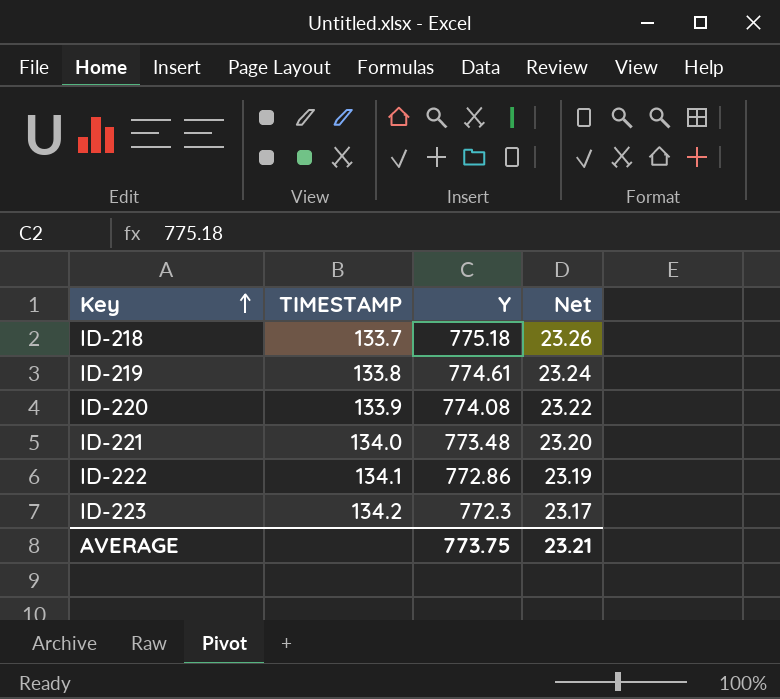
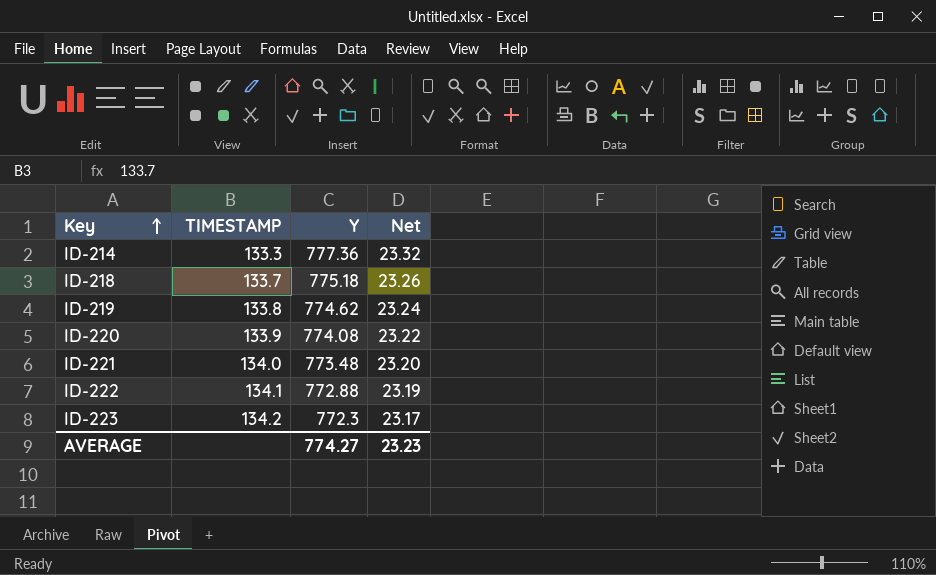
row ID-214: none -> 133.3 | 777.36 | 23.32
ID-219 | Y: 774.61 -> 774.62
ID-222 | Y: 772.86 -> 772.88
AVERAGE | Y: 773.75 -> 774.27
AVERAGE | Net: 23.21 -> 23.23

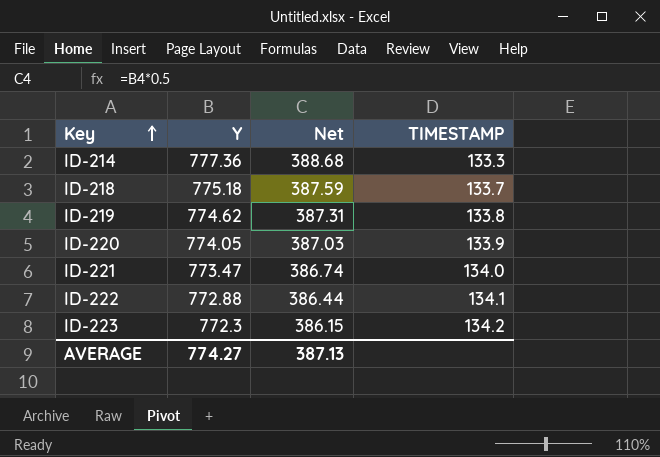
column Net | formula: [Y] * 0.03 -> [Y] * 0.5
column TIMESTAMP | position: 2 -> 4
ID-220 | Y: 774.08 -> 774.05
ID-221 | Y: 773.48 -> 773.47
AVERAGE | Net: 23.23 -> 387.13

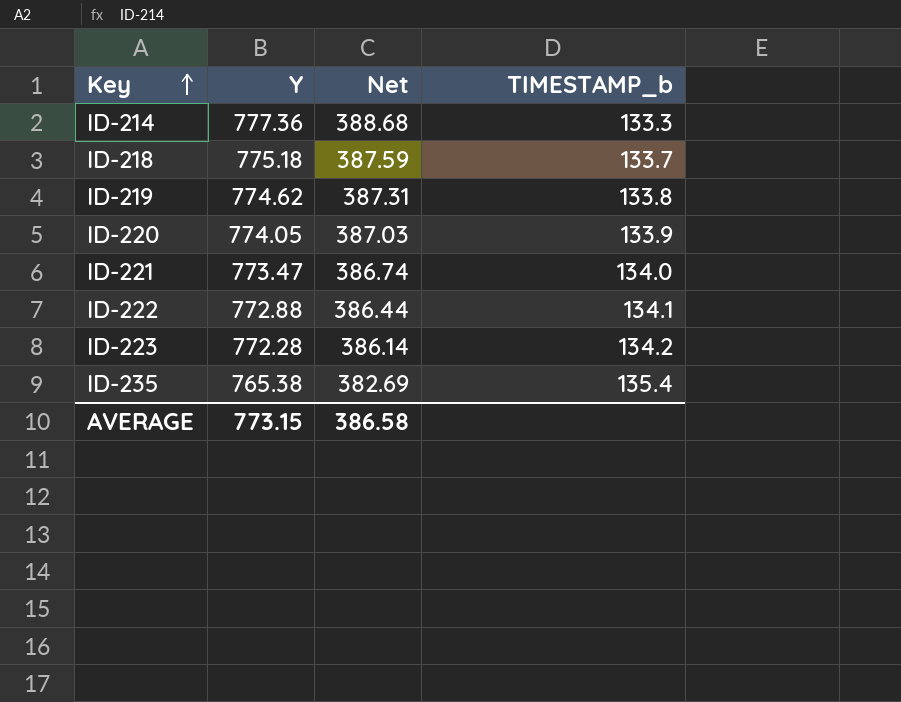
column name: TIMESTAMP -> TIMESTAMP_b
ID-223 | Y: 772.3 -> 772.28
ID-223 | Net: 386.15 -> 386.14
row ID-235: none -> 765.38 | 382.69 | 135.4
AVERAGE | Y: 774.27 -> 773.15
AVERAGE | Net: 387.13 -> 386.58

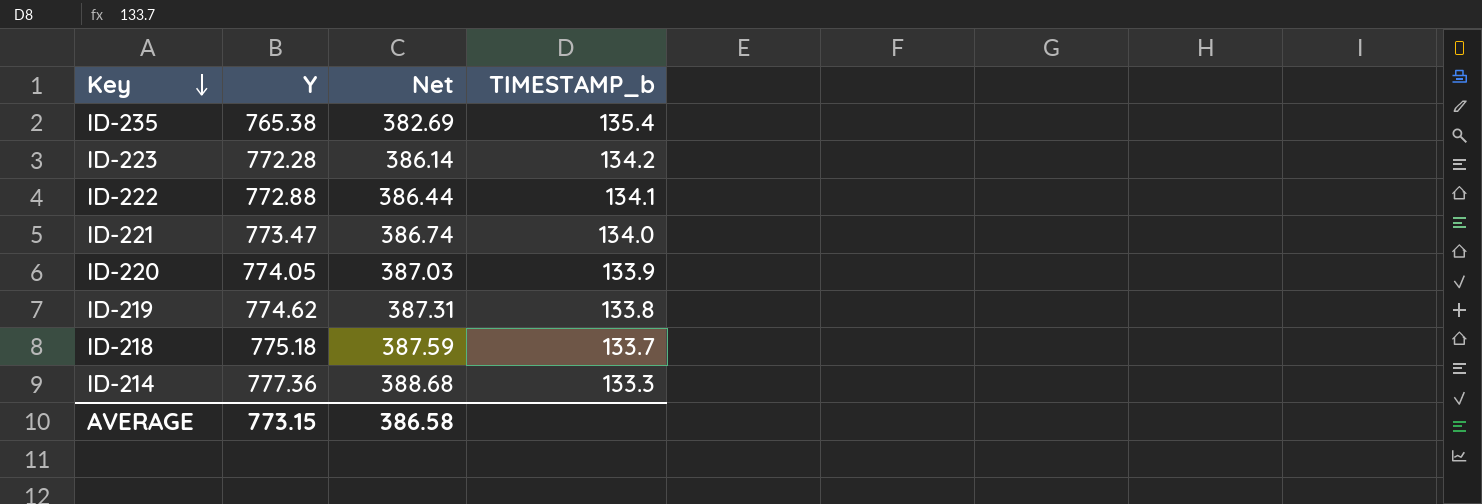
row order: Key ascending -> Key descending

